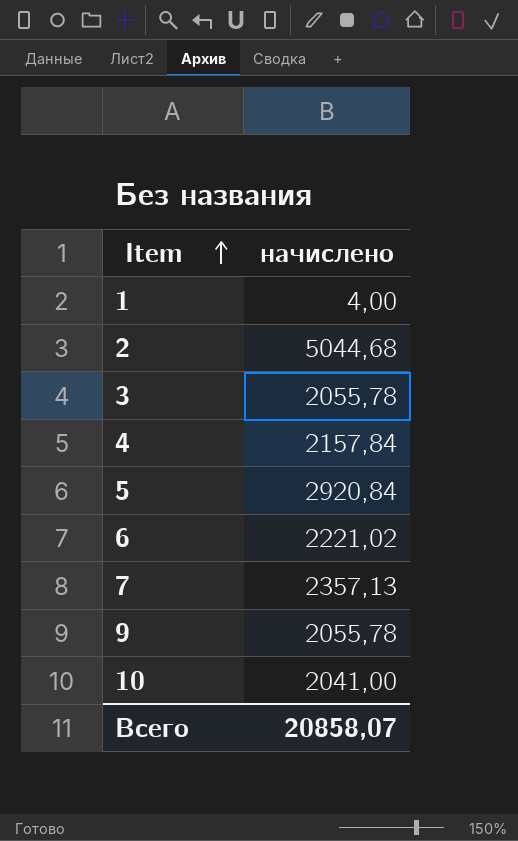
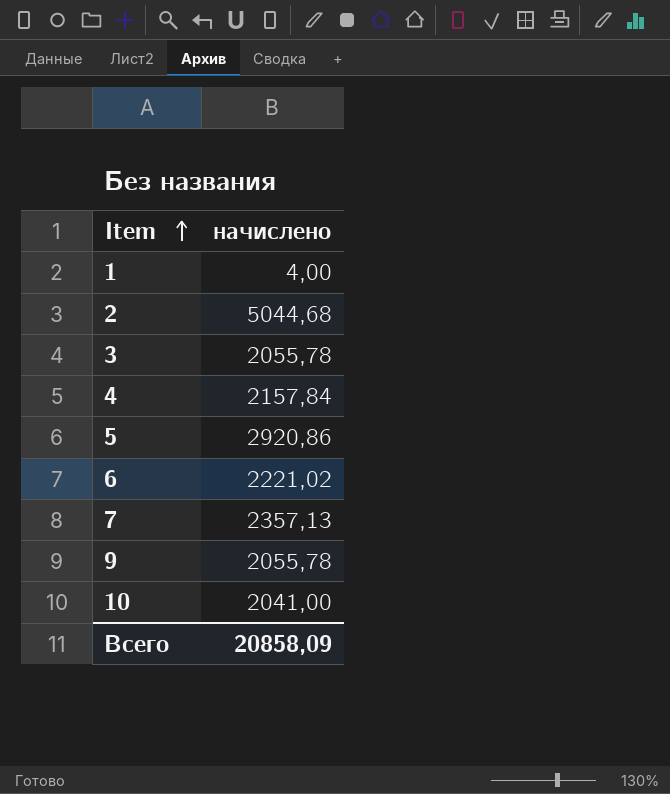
5 | начислено: 2920,84 -> 2920,86
Всего | начислено: 20858,07 -> 20858,09

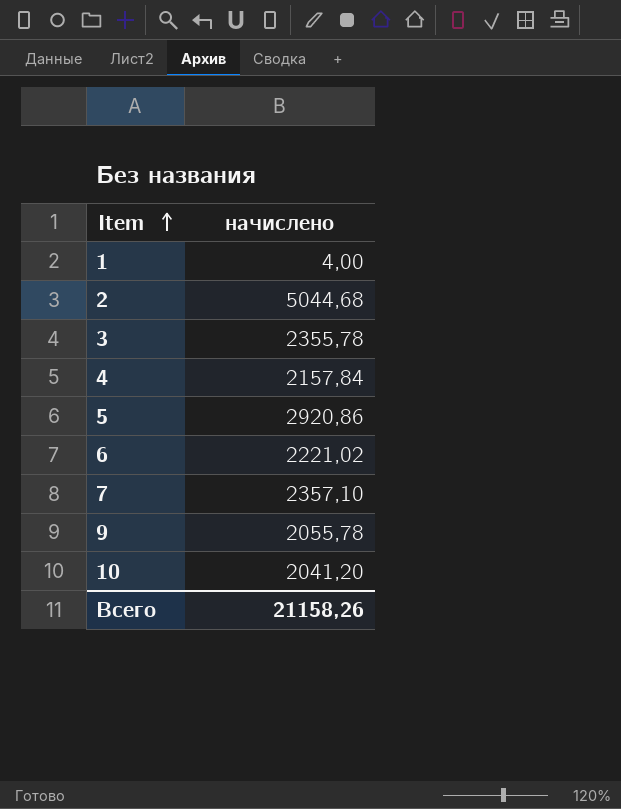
3 | начислено: 2055,78 -> 2355,78
7 | начислено: 2357,13 -> 2357,10
10 | начислено: 2041,00 -> 2041,20
Всего | начислено: 20858,09 -> 21158,26

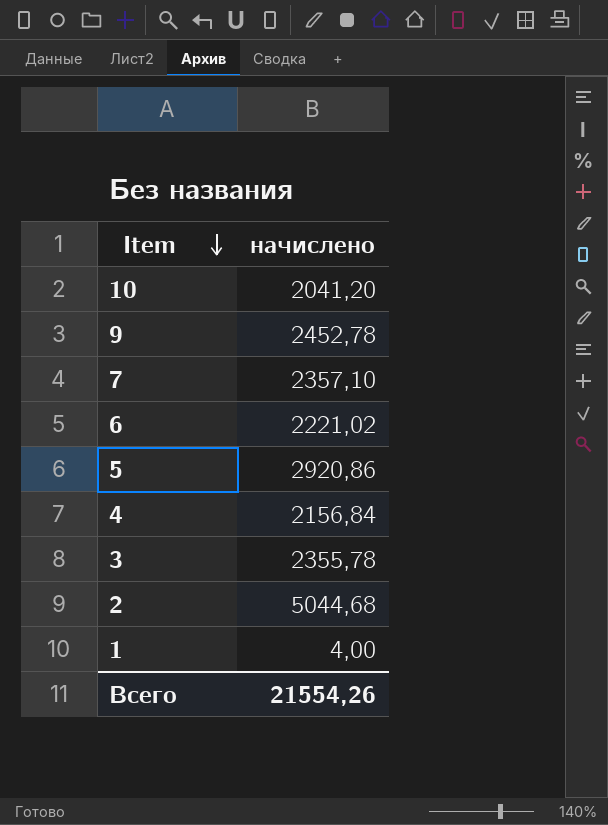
row order: Item ascending -> Item descending
9 | начислено: 2055,78 -> 2452,78
4 | начислено: 2157,84 -> 2156,84
Всего | начислено: 21158,26 -> 21554,26

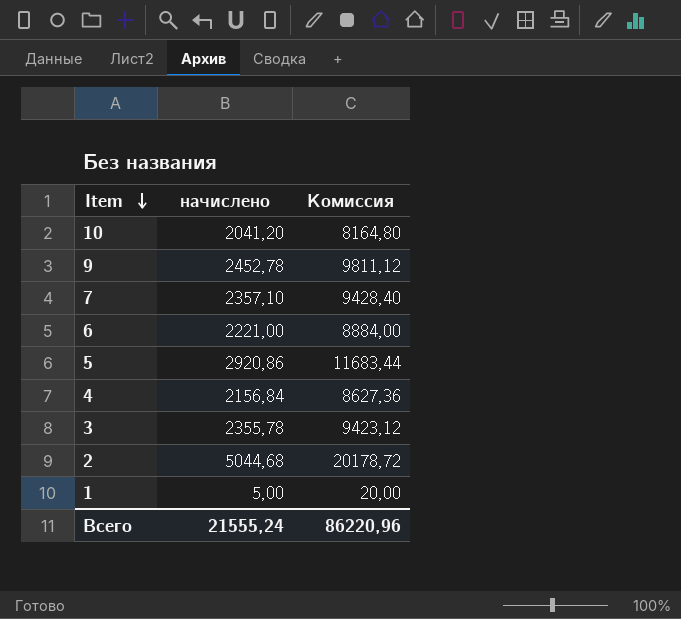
column Комиссия | formula: none -> [начислено] * 4
6 | начислено: 2221,02 -> 2221,00
1 | начислено: 4,00 -> 5,00
Всего | начислено: 21554,26 -> 21555,24

